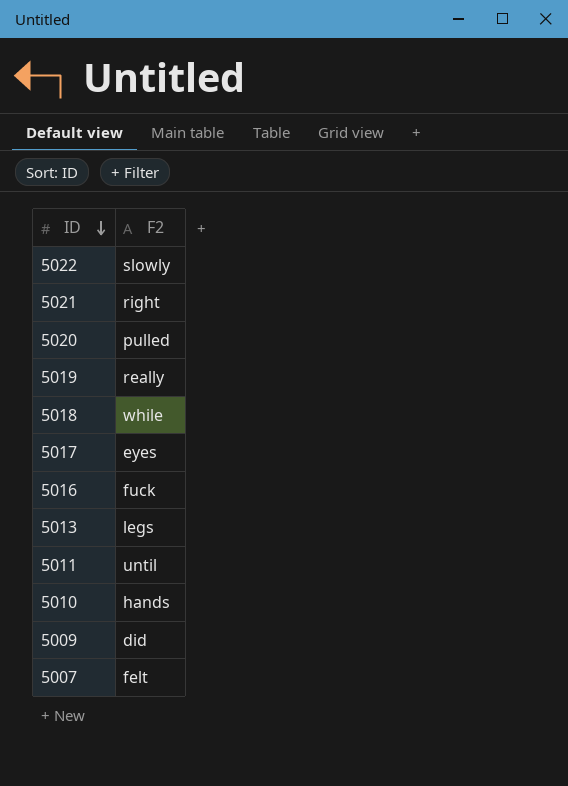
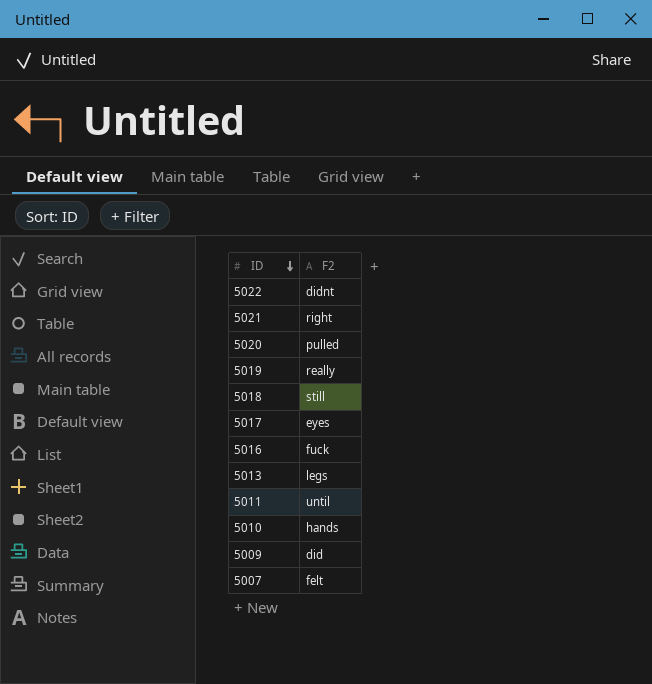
5022 | F2: slowly -> didnt
5018 | F2: while -> still

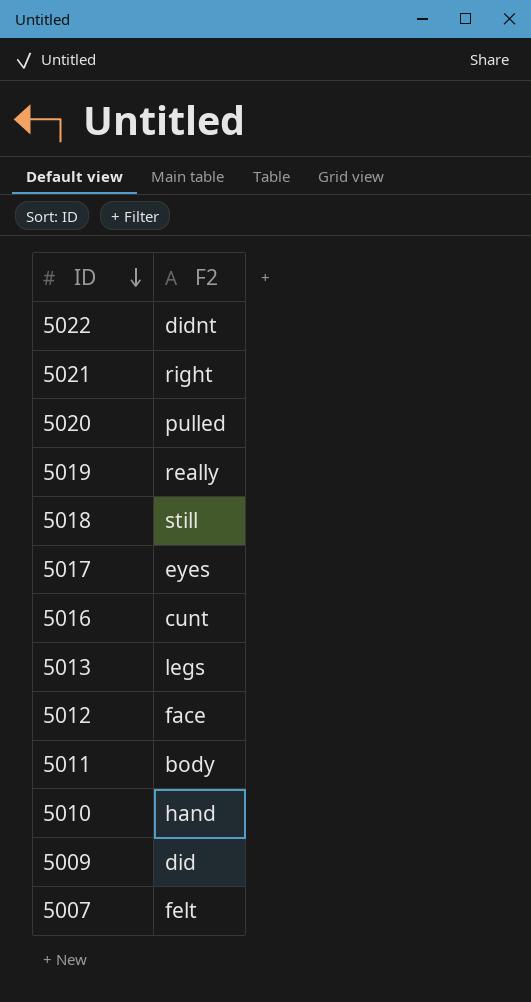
5016 | F2: fuck -> cunt
row 5012: none -> face
5011 | F2: until -> body
5010 | F2: hands -> hand

